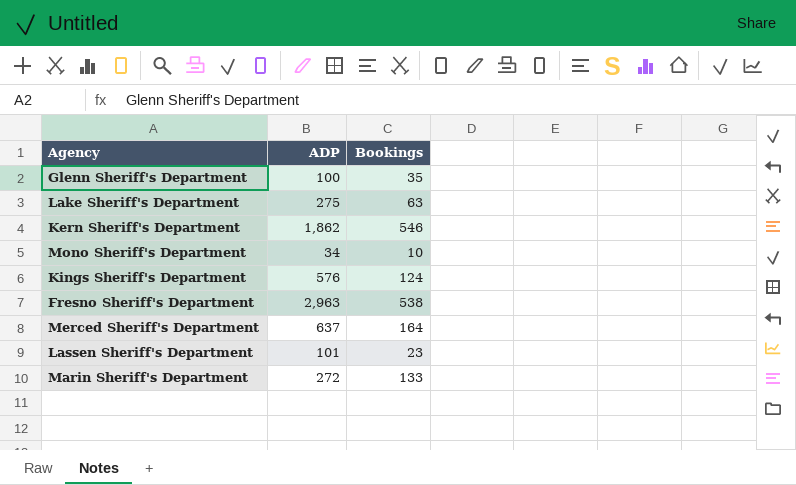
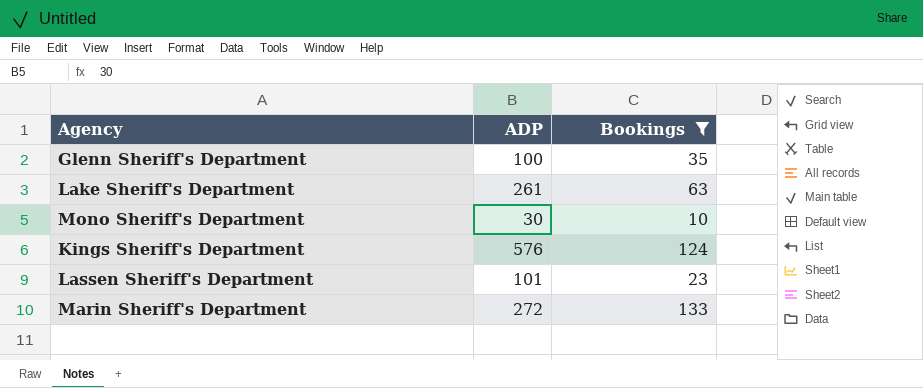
filter: none -> Bookings <= 133
Lake Sheriff's Department | ADP: 275 -> 261
Mono Sheriff's Department | ADP: 34 -> 30

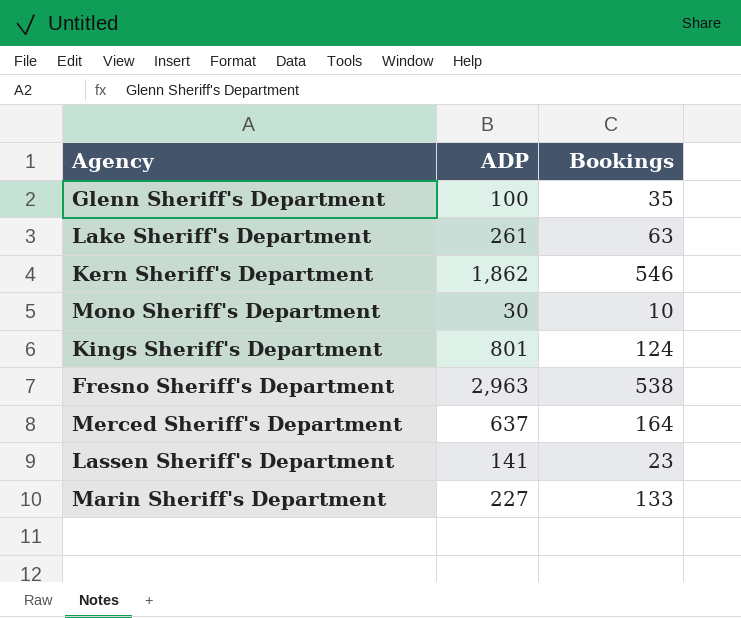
filter: Bookings <= 133 -> none
Kings Sheriff's Department | ADP: 576 -> 801
Lassen Sheriff's Department | ADP: 101 -> 141
Marin Sheriff's Department | ADP: 272 -> 227

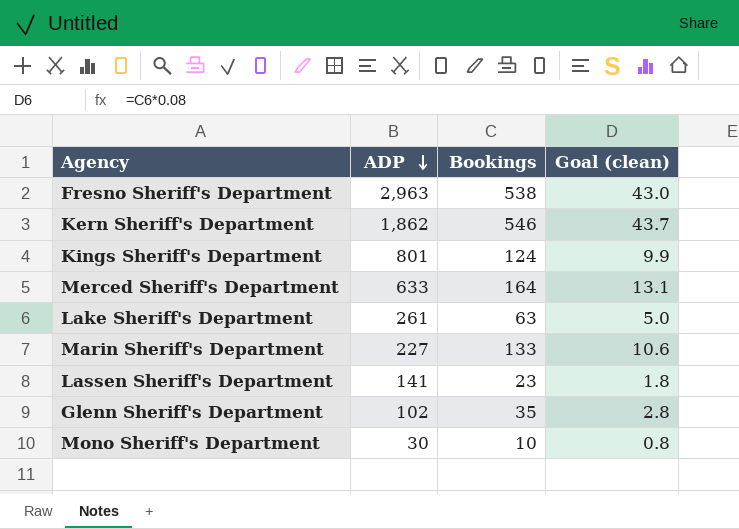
row order: none -> ADP descending
column Goal (clean) | formula: none -> [Bookings] * 0.08
Merced Sheriff's Department | ADP: 637 -> 633
Glenn Sheriff's Department | ADP: 100 -> 102

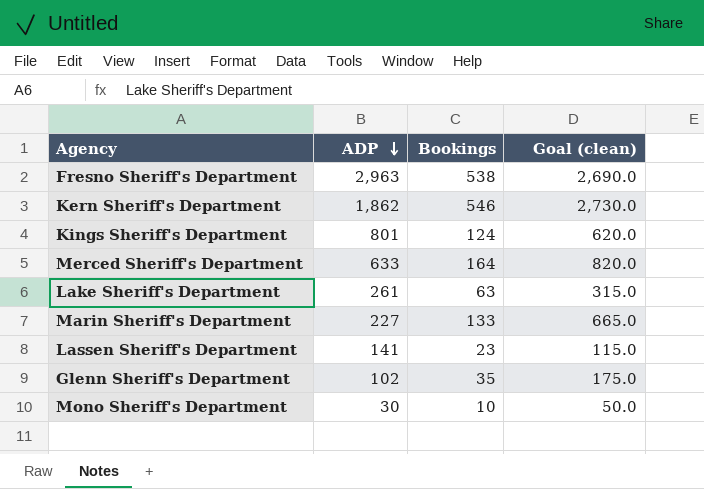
column Goal (clean) | formula: [Bookings] * 0.08 -> [Bookings] * 5

